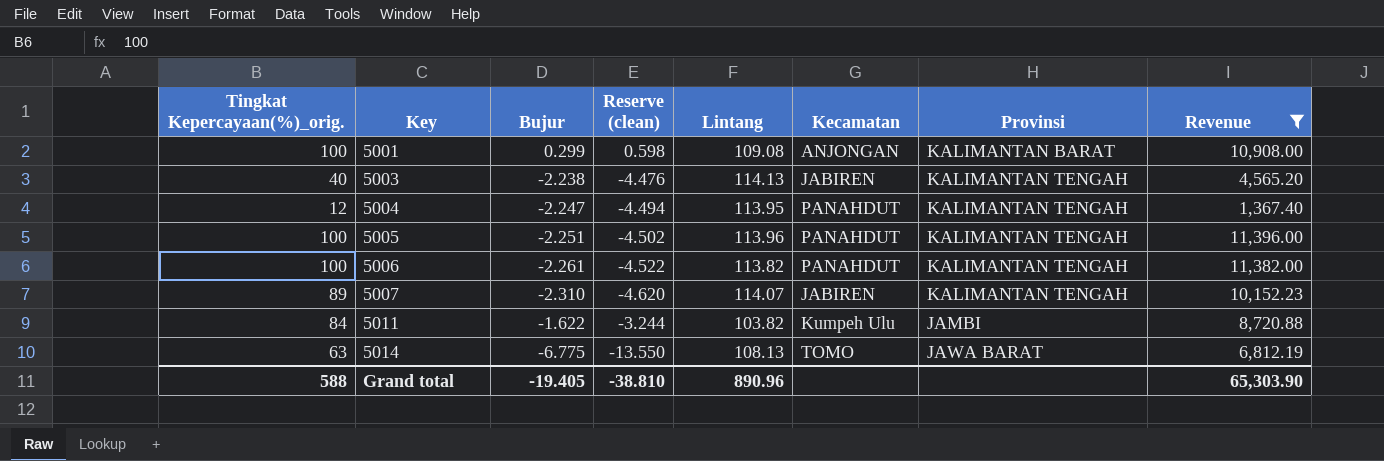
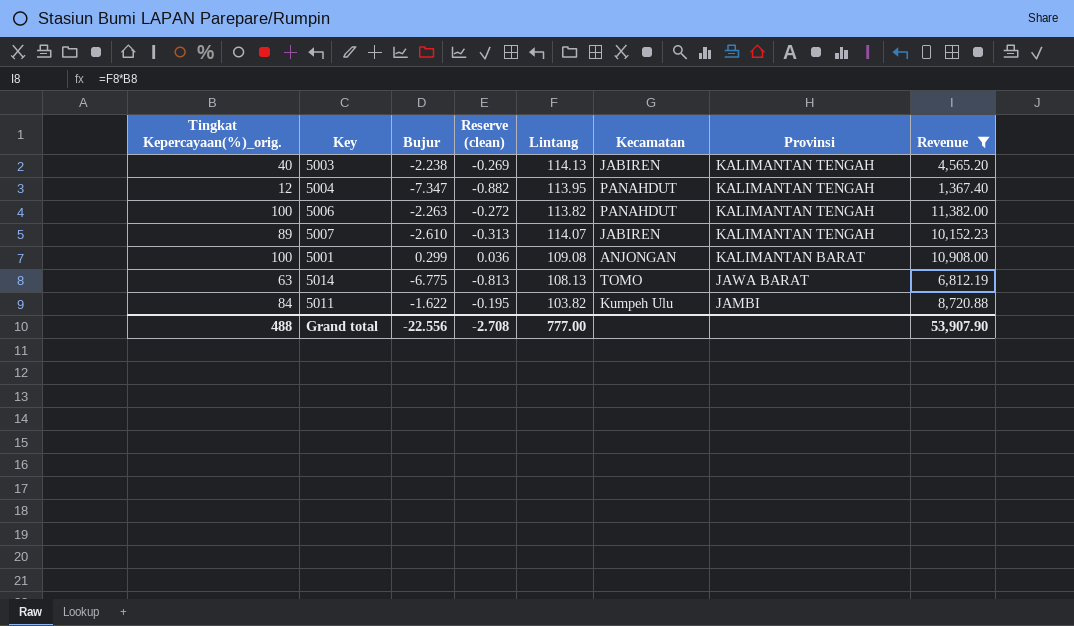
row order: Key ascending -> Provinsi descending
column Reserve (clean) | formula: [Bujur] * 2 -> [Bujur] * 0.12
row 5005: 100 | -2.251 | -4.502 | 113.96 | PANAHDUT | KALIMANTAN TENGAH | 11,396.00 -> none
5004 | Bujur: -2.247 -> -7.347
5006 | Bujur: -2.261 -> -2.263
5007 | Bujur: -2.310 -> -2.610
Grand total | Tingkat Kepercayaan(%)_orig.: 588 -> 488
Grand total | Bujur: -19.405 -> -22.556
Grand total | Reserve (clean): -38.810 -> -2.708
Grand total | Lintang: 890.96 -> 777.00
Grand total | Revenue: 65,303.90 -> 53,907.90

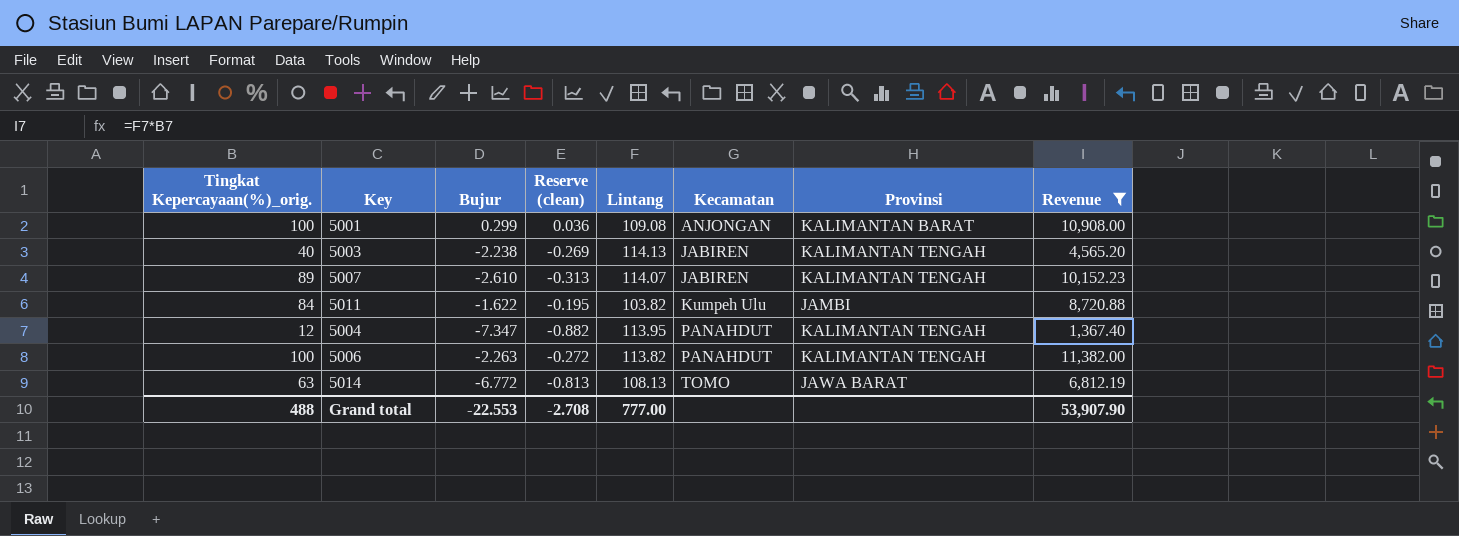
row order: Provinsi descending -> Kecamatan ascending
5014 | Bujur: -6.775 -> -6.772
Grand total | Bujur: -22.556 -> -22.553

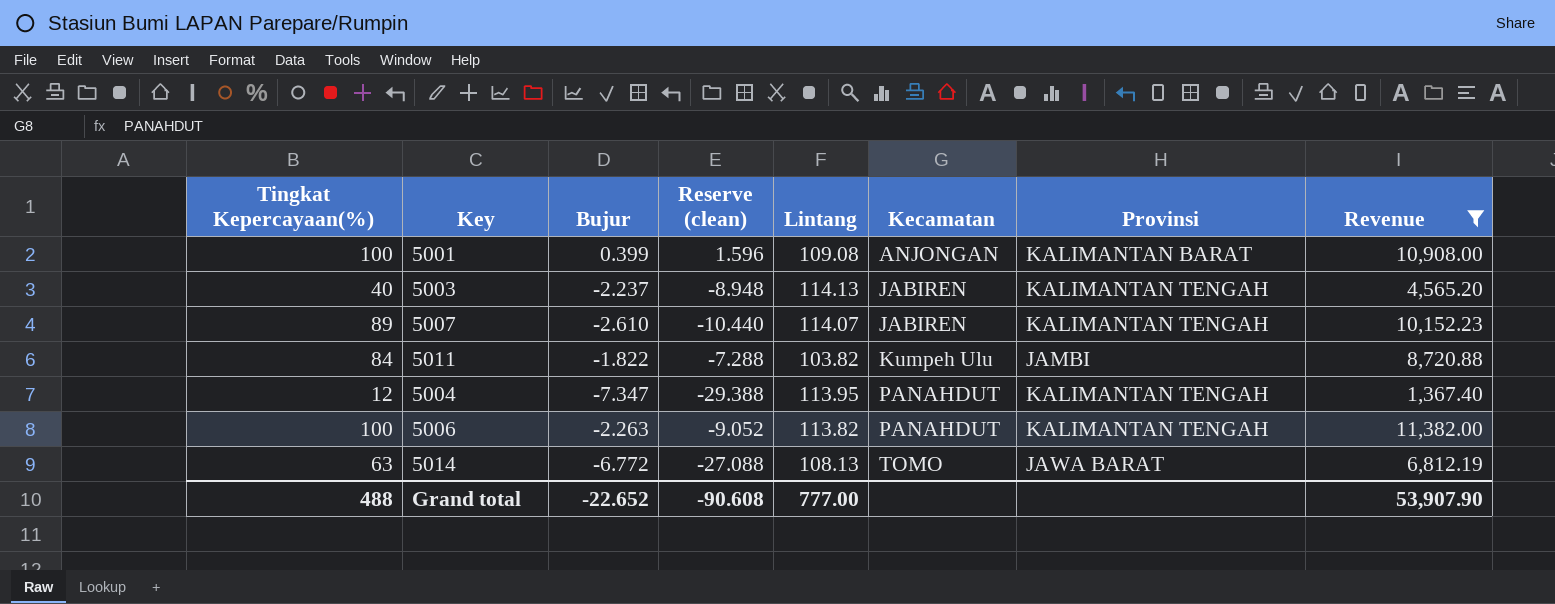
column name: Tingkat Kepercayaan(%)_orig. -> Tingkat Kepercayaan(%)
column Reserve (clean) | formula: [Bujur] * 0.12 -> [Bujur] * 4
5001 | Bujur: 0.299 -> 0.399
5003 | Bujur: -2.238 -> -2.237
5011 | Bujur: -1.622 -> -1.822
Grand total | Bujur: -22.553 -> -22.652
Grand total | Reserve (clean): -2.708 -> -90.608

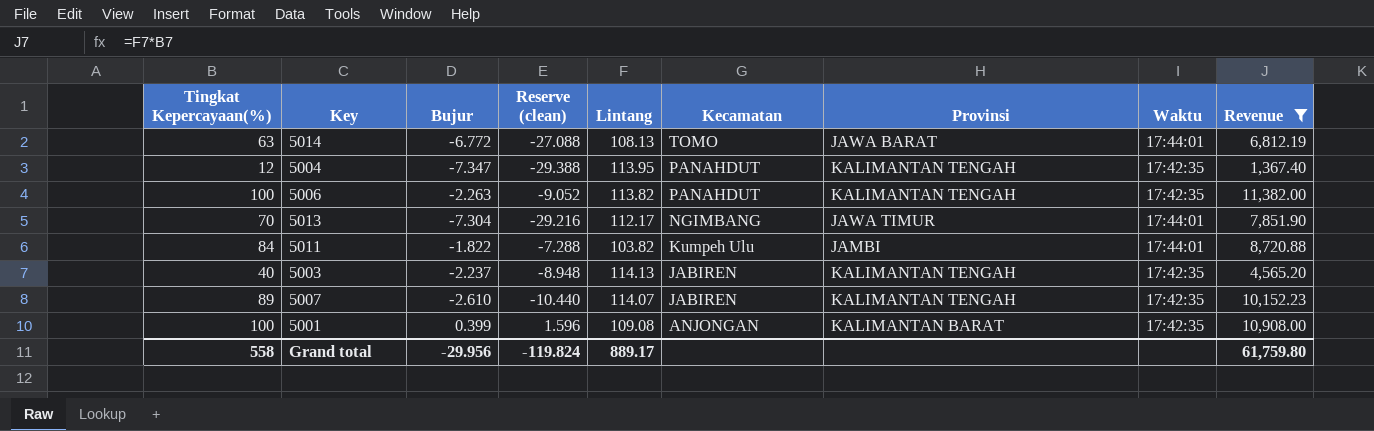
row order: Kecamatan ascending -> Kecamatan descending
column Waktu | position: none -> 8
row 5013: none -> 70 | -7.304 | -29.216 | 112.17 | NGIMBANG | JAWA TIMUR | 17:44:01 | 7,851.90
Grand total | Tingkat Kepercayaan(%): 488 -> 558
Grand total | Bujur: -22.652 -> -29.956
Grand total | Reserve (clean): -90.608 -> -119.824
Grand total | Lintang: 777.00 -> 889.17
Grand total | Revenue: 53,907.90 -> 61,759.80

